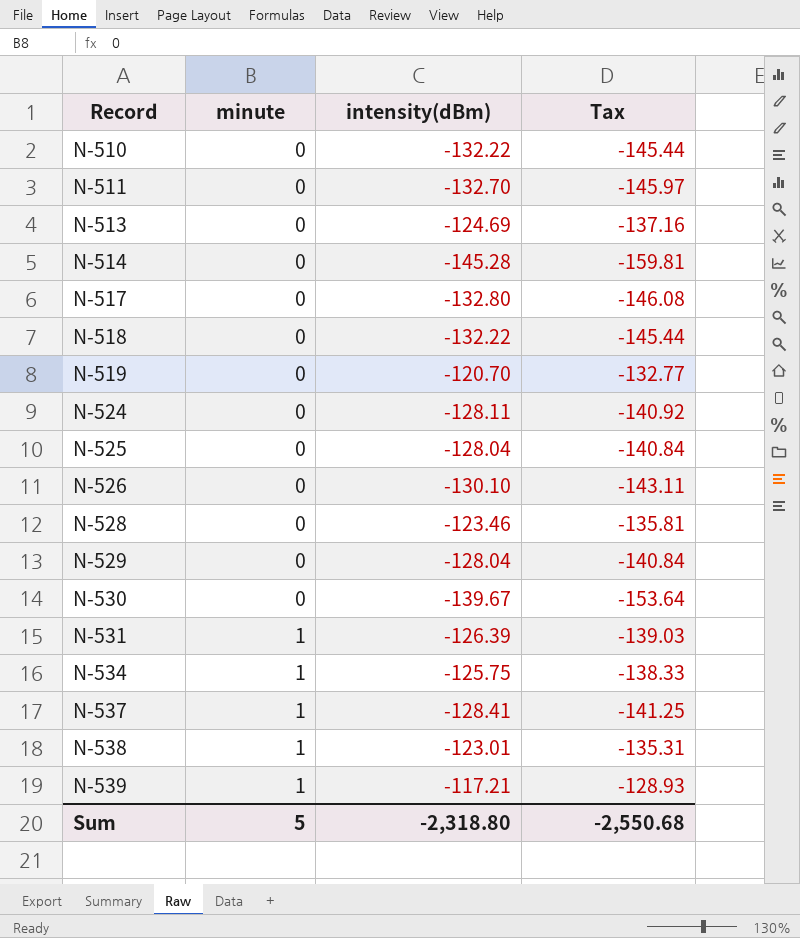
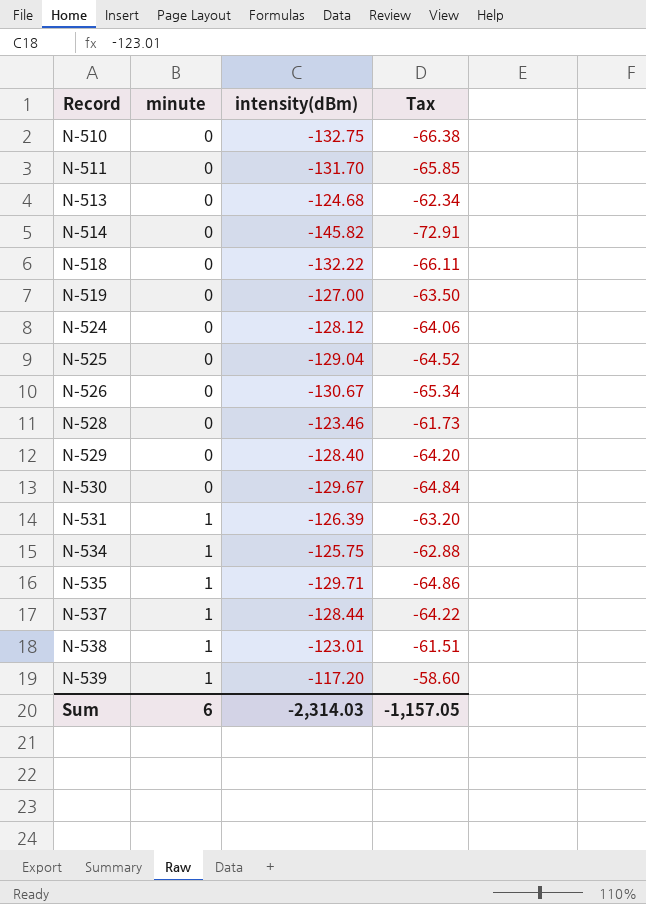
column Tax | formula: [intensity(dBm)] * 1.1 -> [intensity(dBm)] * 0.5
row N-517: 0 | -132.80 | -146.08 -> none
N-510 | intensity(dBm): -132.22 -> -132.75
N-511 | intensity(dBm): -132.70 -> -131.70
N-513 | intensity(dBm): -124.69 -> -124.68
N-514 | intensity(dBm): -145.28 -> -145.82
N-519 | intensity(dBm): -120.70 -> -127.00
N-524 | intensity(dBm): -128.11 -> -128.12
N-525 | intensity(dBm): -128.04 -> -129.04
N-526 | intensity(dBm): -130.10 -> -130.67
N-529 | intensity(dBm): -128.04 -> -128.40
N-530 | intensity(dBm): -139.67 -> -129.67
row N-535: none -> 1 | -129.71 | -64.86
N-537 | intensity(dBm): -128.41 -> -128.44
N-539 | intensity(dBm): -117.21 -> -117.20
Sum | minute: 5 -> 6
Sum | intensity(dBm): -2,318.80 -> -2,314.03
Sum | Tax: -2,550.68 -> -1,157.05

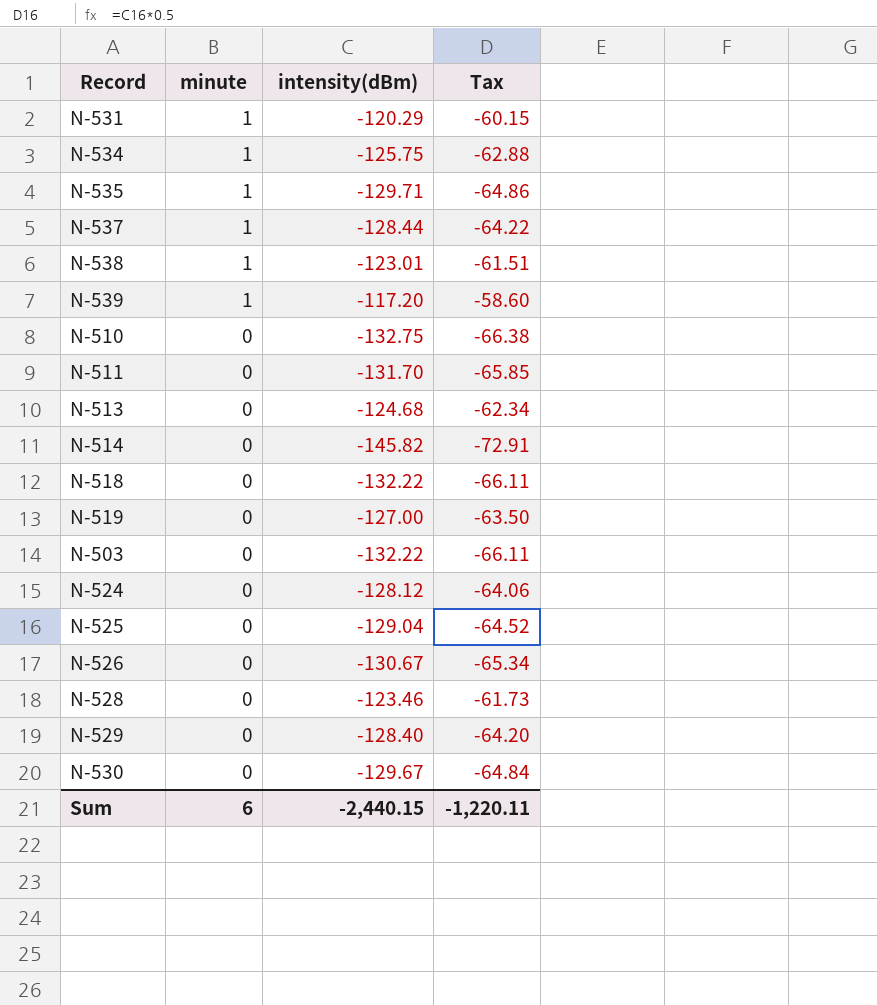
row order: Record ascending -> minute descending
N-531 | intensity(dBm): -126.39 -> -120.29
N-531 | Tax: -63.20 -> -60.15
row N-503: none -> 0 | -132.22 | -66.11
Sum | intensity(dBm): -2,314.03 -> -2,440.15
Sum | Tax: -1,157.05 -> -1,220.11

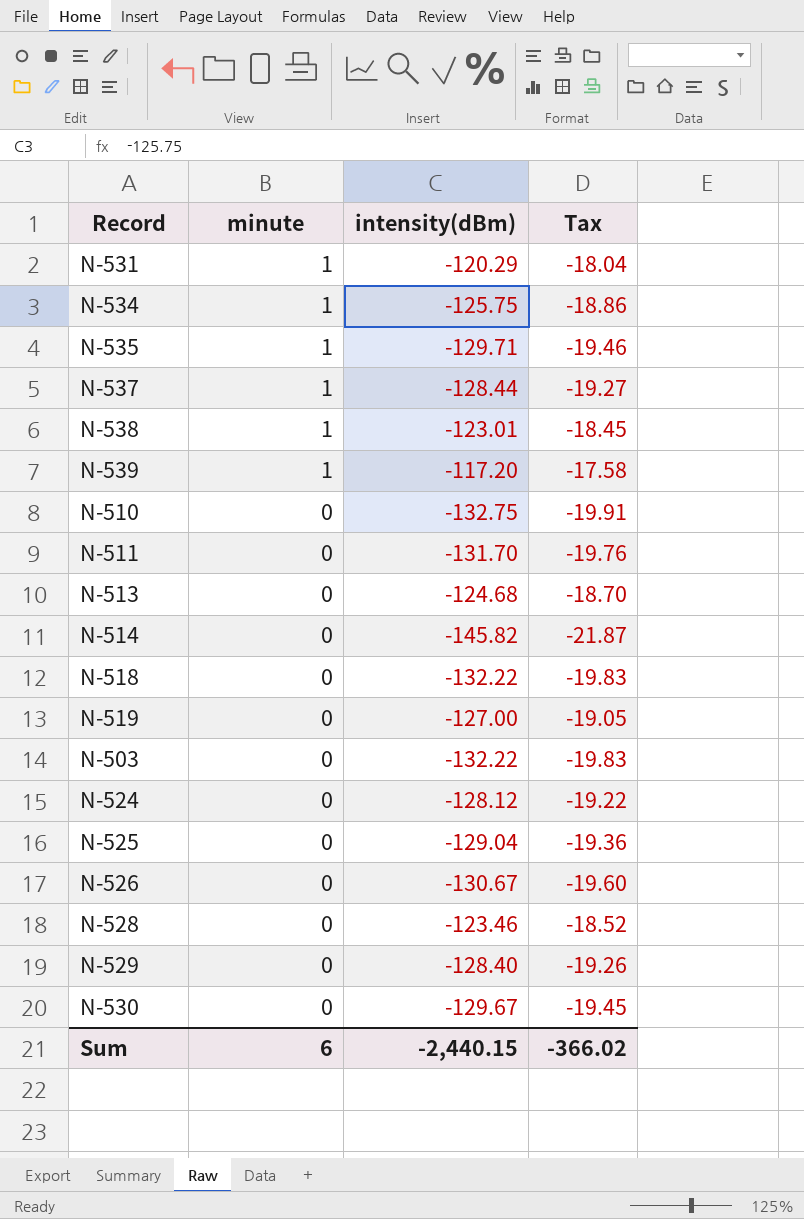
column Tax | formula: [intensity(dBm)] * 0.5 -> [intensity(dBm)] * 0.15
Sum | Tax: -1,220.11 -> -366.02

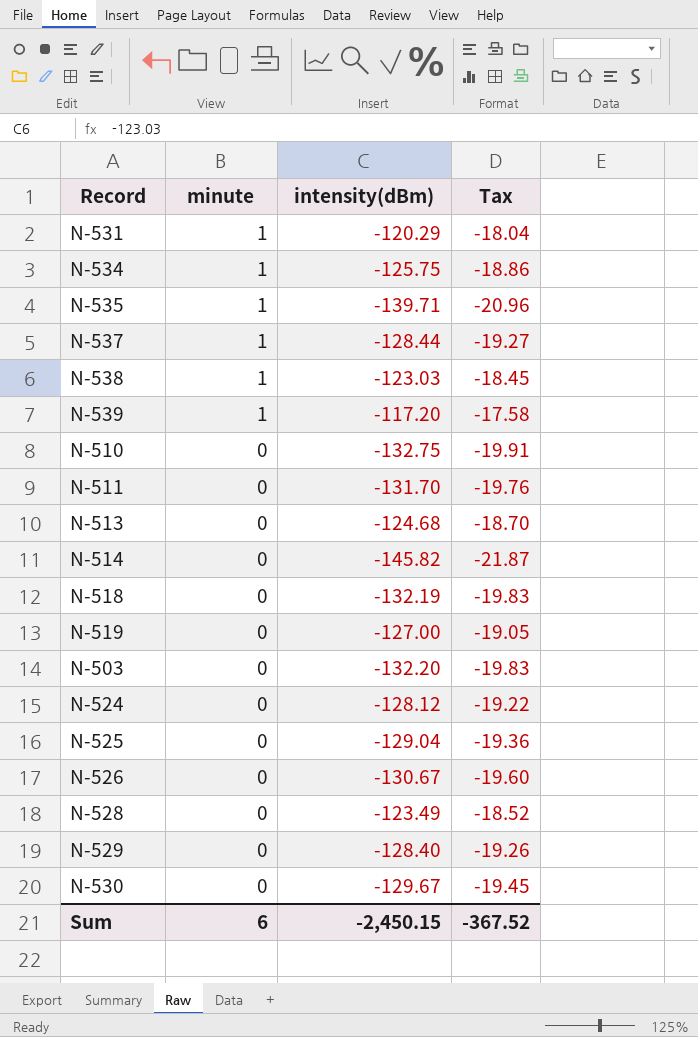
N-535 | intensity(dBm): -129.71 -> -139.71
N-535 | Tax: -19.46 -> -20.96
N-538 | intensity(dBm): -123.01 -> -123.03
N-518 | intensity(dBm): -132.22 -> -132.19
N-503 | intensity(dBm): -132.22 -> -132.20
N-528 | intensity(dBm): -123.46 -> -123.49
Sum | intensity(dBm): -2,440.15 -> -2,450.15
Sum | Tax: -366.02 -> -367.52

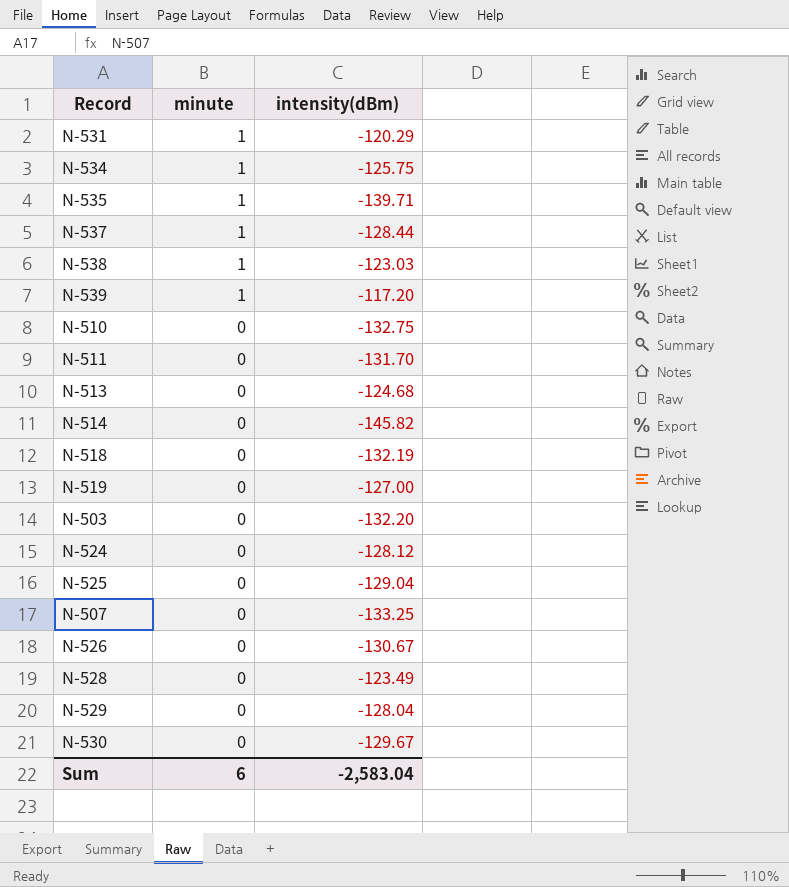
column Tax | formula: [intensity(dBm)] * 0.15 -> none
row N-507: none -> 0 | -133.25
N-529 | intensity(dBm): -128.40 -> -128.04
Sum | intensity(dBm): -2,450.15 -> -2,583.04

